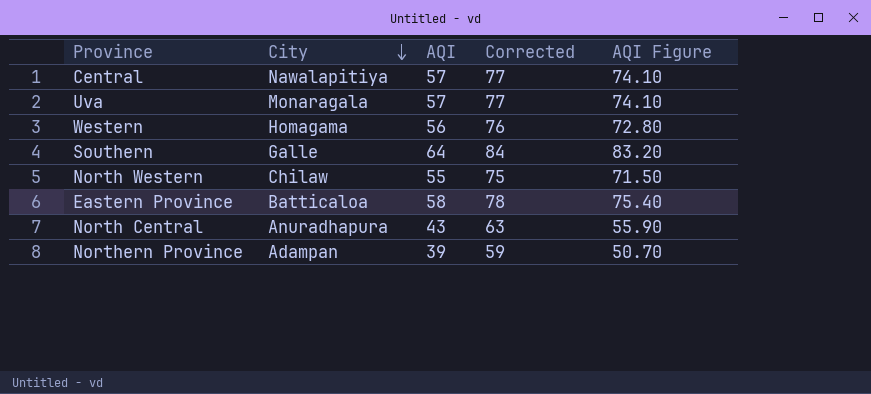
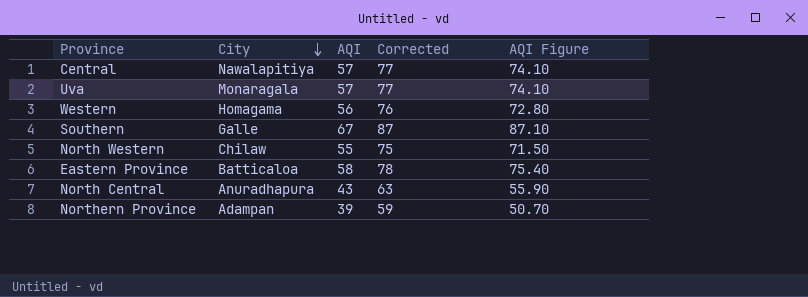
Southern | AQI: 64 -> 67
Southern | Corrected: 84 -> 87
Southern | AQI Figure: 83.20 -> 87.10

